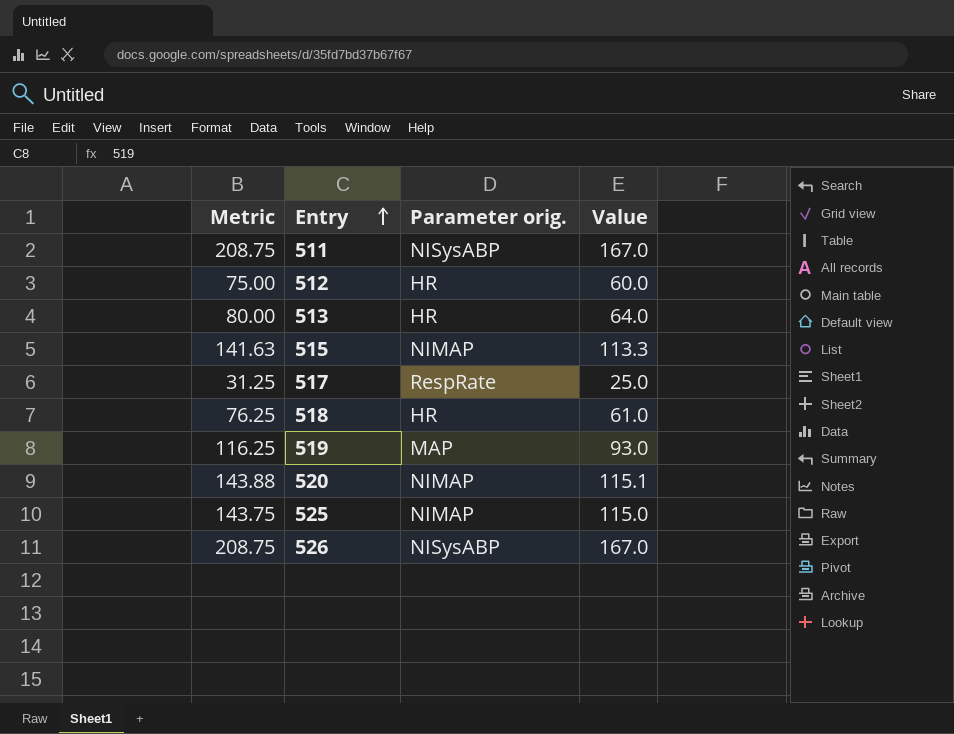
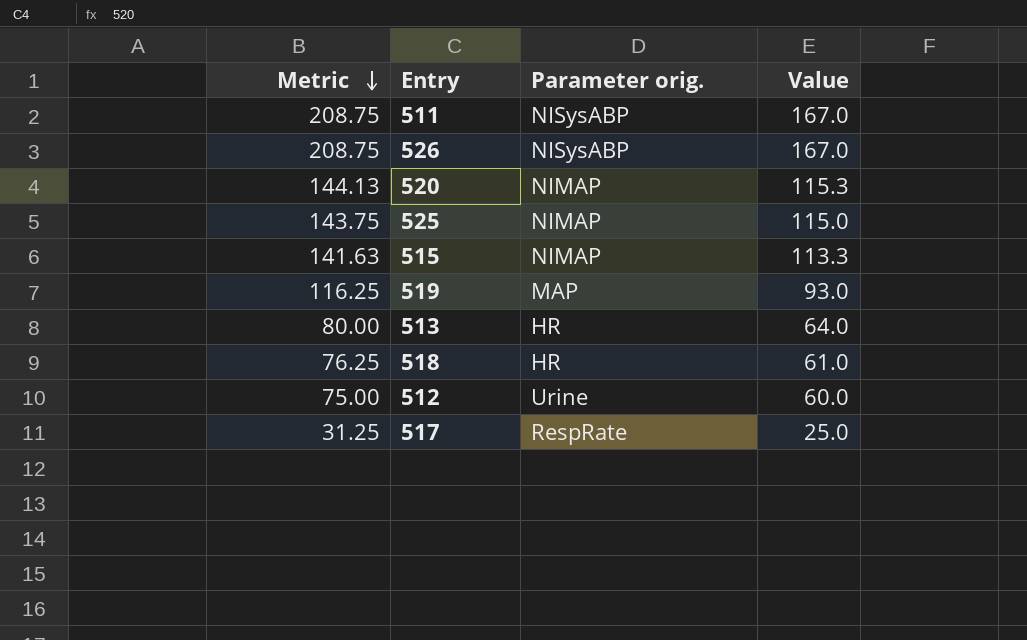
row order: Entry ascending -> Metric descending
520 | Metric: 143.88 -> 144.13
520 | Value: 115.1 -> 115.3
512 | Parameter orig.: HR -> Urine

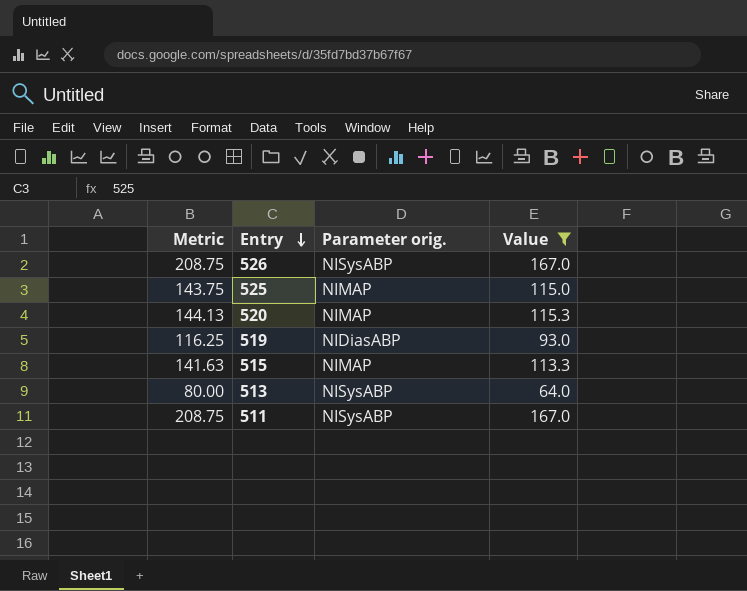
filter: none -> Value >= 64.0
row order: Metric descending -> Entry descending
519 | Parameter orig.: MAP -> NIDiasABP
513 | Parameter orig.: HR -> NISysABP

